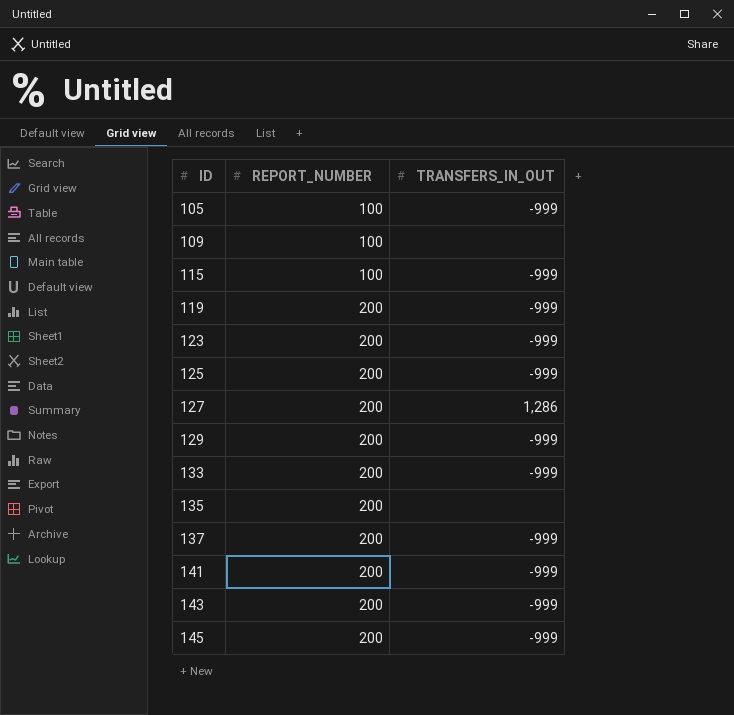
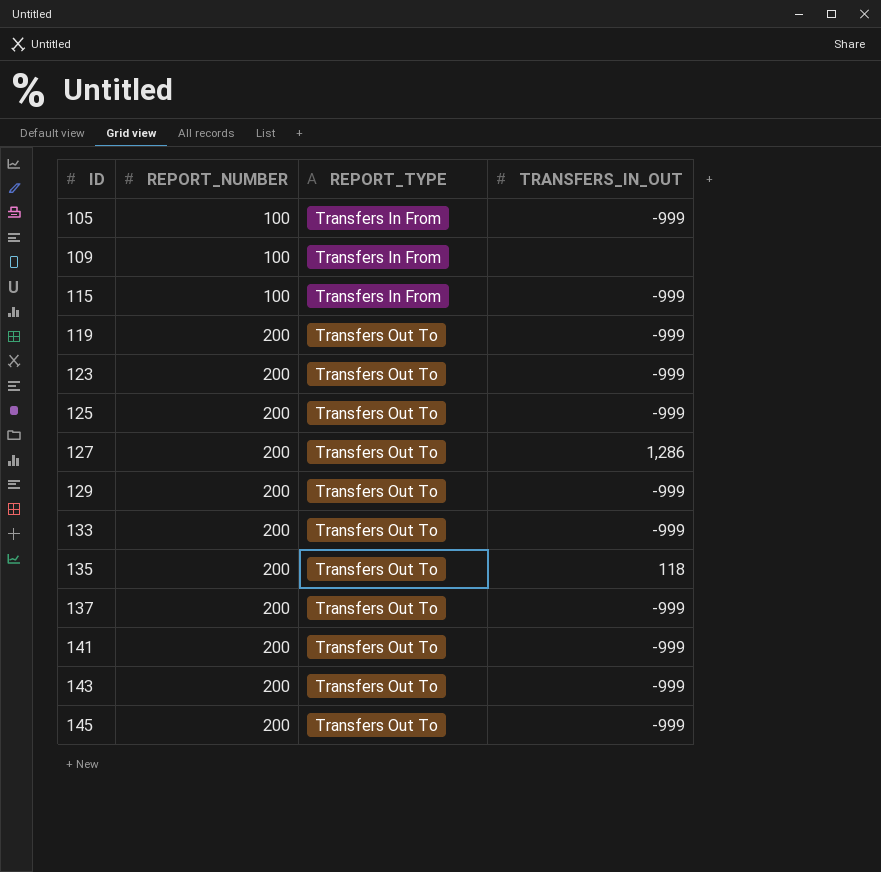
column REPORT_TYPE | position: none -> 3
135 | TRANSFERS_IN_OUT: none -> 118

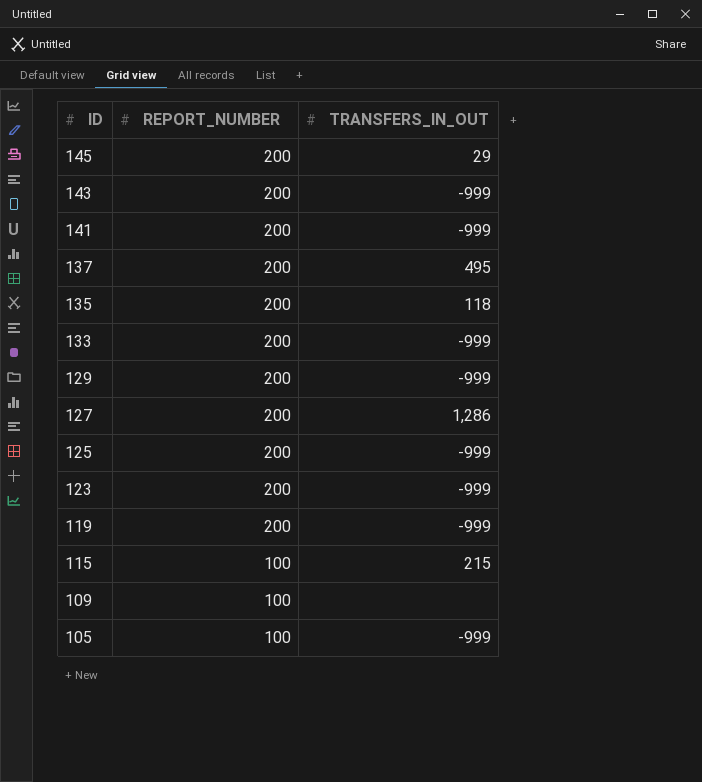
row order: ID ascending -> ID descending
column REPORT_TYPE | position: 3 -> none
145 | TRANSFERS_IN_OUT: -999 -> 29
137 | TRANSFERS_IN_OUT: -999 -> 495
115 | TRANSFERS_IN_OUT: -999 -> 215

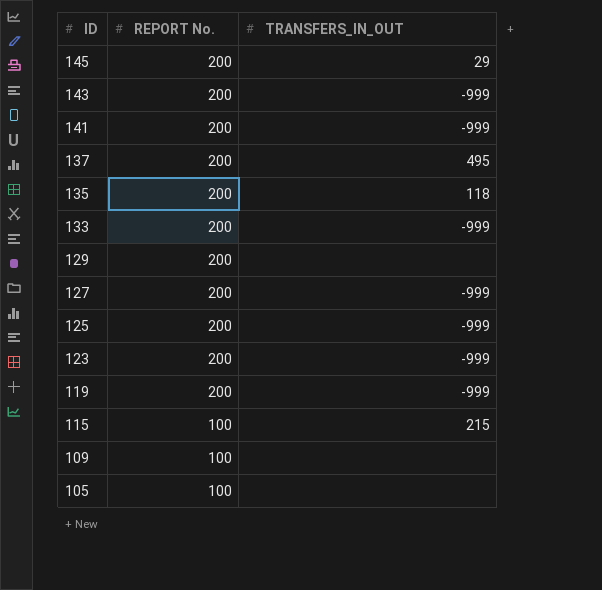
column name: REPORT_NUMBER -> REPORT No.
129 | TRANSFERS_IN_OUT: -999 -> none
127 | TRANSFERS_IN_OUT: 1,286 -> -999
105 | TRANSFERS_IN_OUT: -999 -> none

